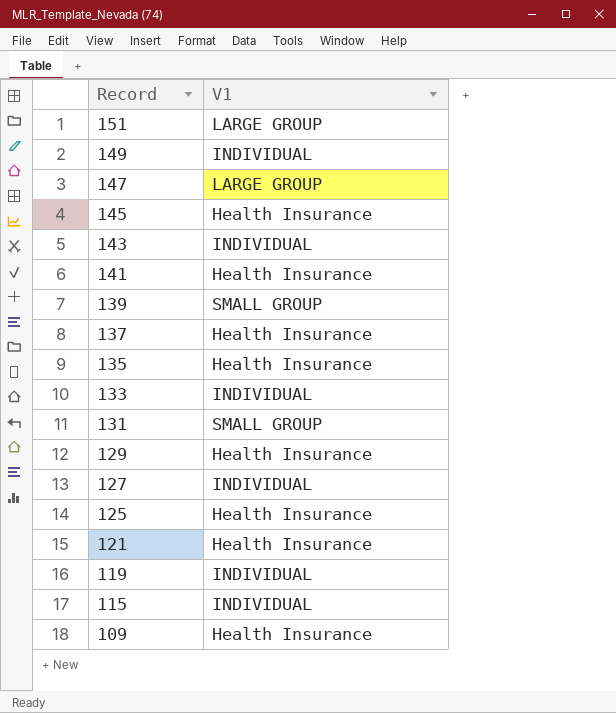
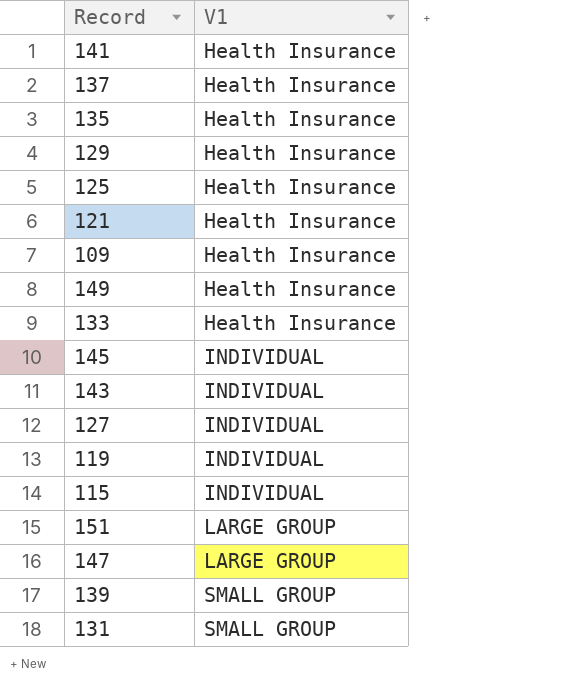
row order: Record descending -> V1 ascending
149 | V1: INDIVIDUAL -> Health Insurance
133 | V1: INDIVIDUAL -> Health Insurance
145 | V1: Health Insurance -> INDIVIDUAL

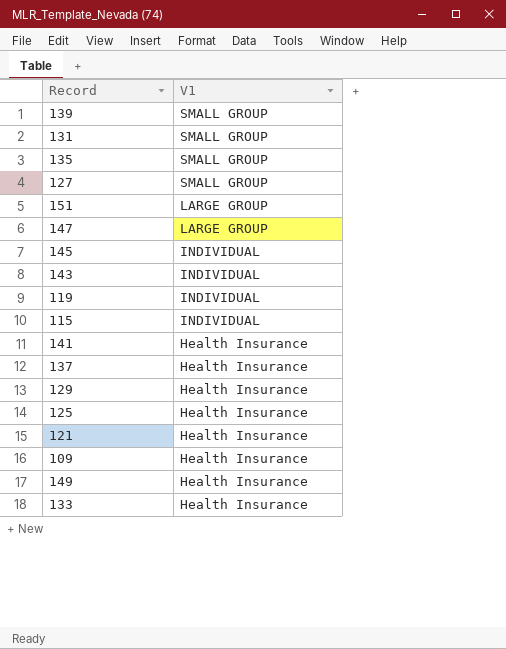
row order: V1 ascending -> V1 descending
135 | V1: Health Insurance -> SMALL GROUP
127 | V1: INDIVIDUAL -> SMALL GROUP

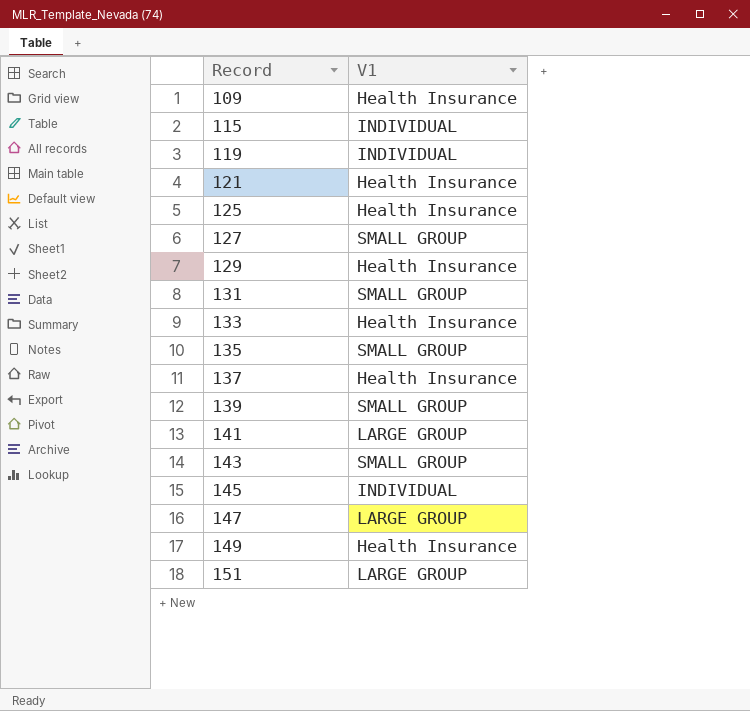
row order: V1 descending -> Record ascending
141 | V1: Health Insurance -> LARGE GROUP
143 | V1: INDIVIDUAL -> SMALL GROUP

